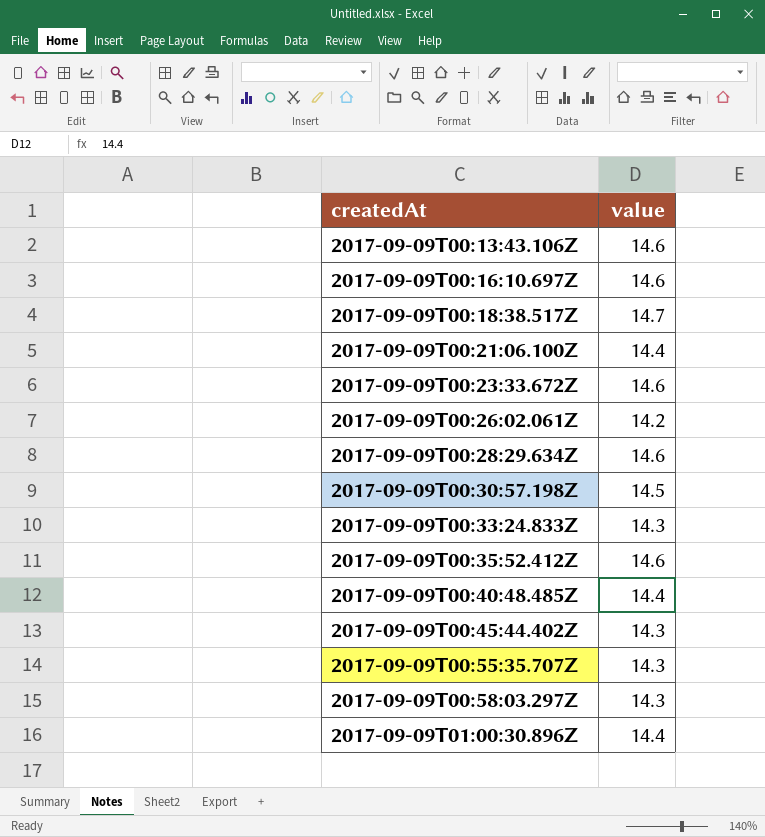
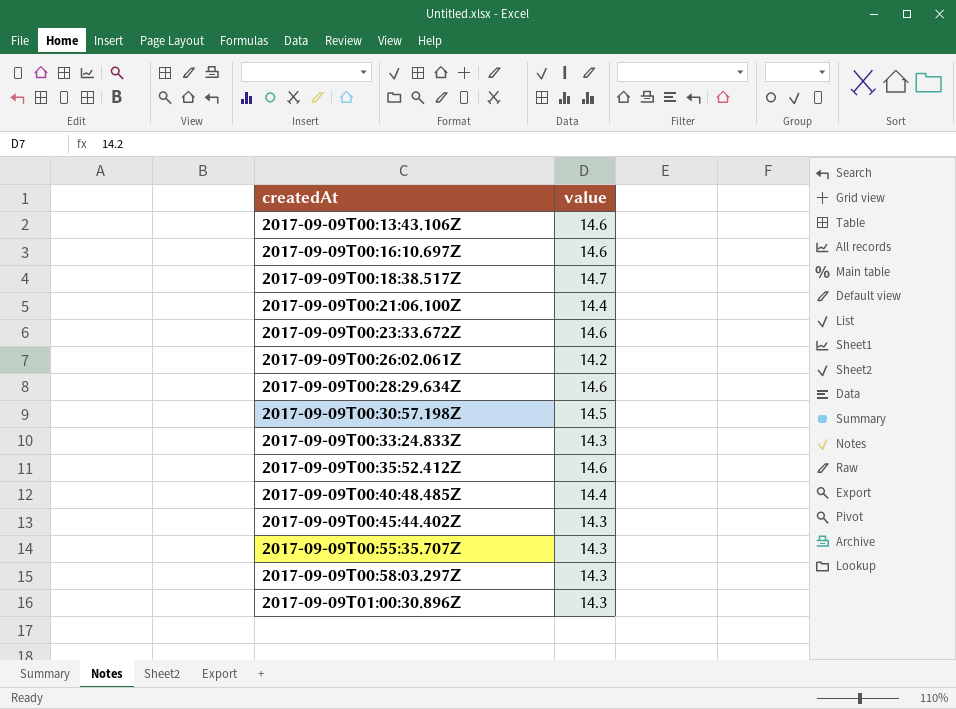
2017-09-09T01:00:30.896Z | value: 14.4 -> 14.3

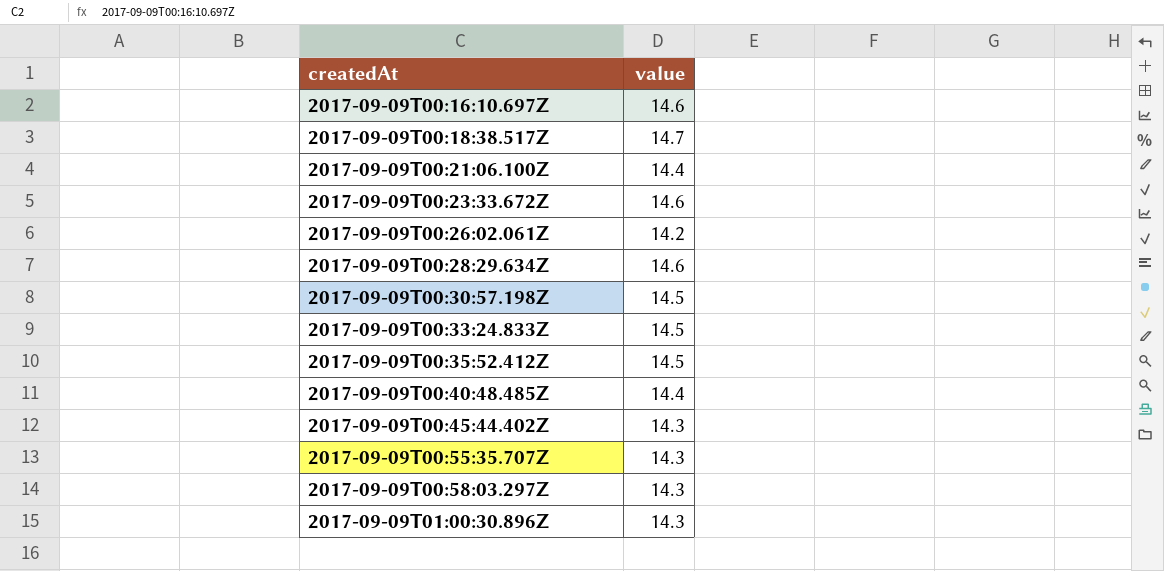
row 2017-09-09T00:13:43.106Z: 14.6 -> none
2017-09-09T00:33:24.833Z | value: 14.3 -> 14.5
2017-09-09T00:35:52.412Z | value: 14.6 -> 14.5

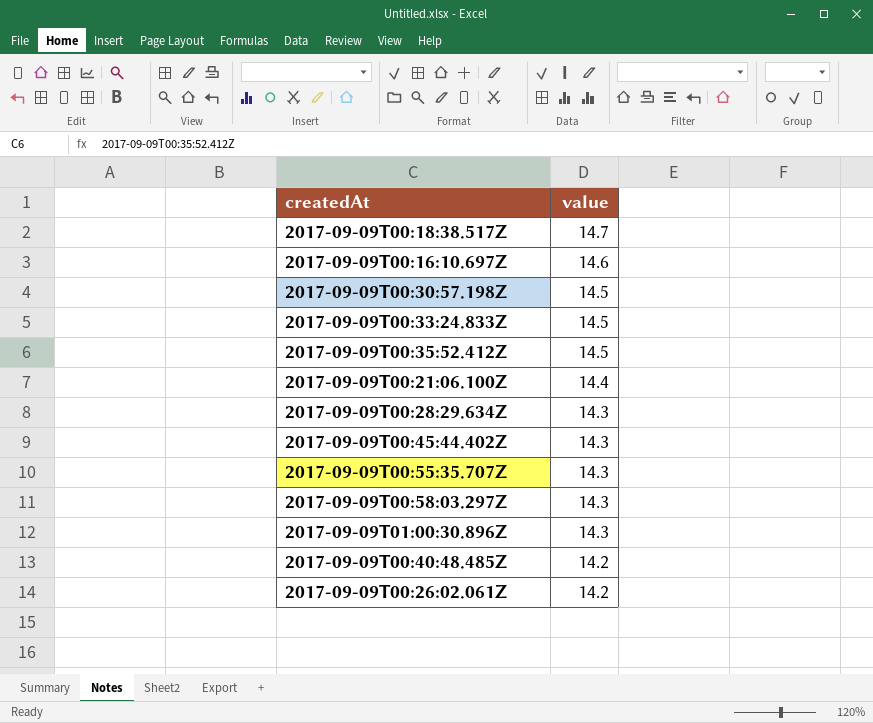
row order: createdAt ascending -> value descending
row 2017-09-09T00:23:33.672Z: 14.6 -> none
2017-09-09T00:28:29.634Z | value: 14.6 -> 14.3
2017-09-09T00:40:48.485Z | value: 14.4 -> 14.2

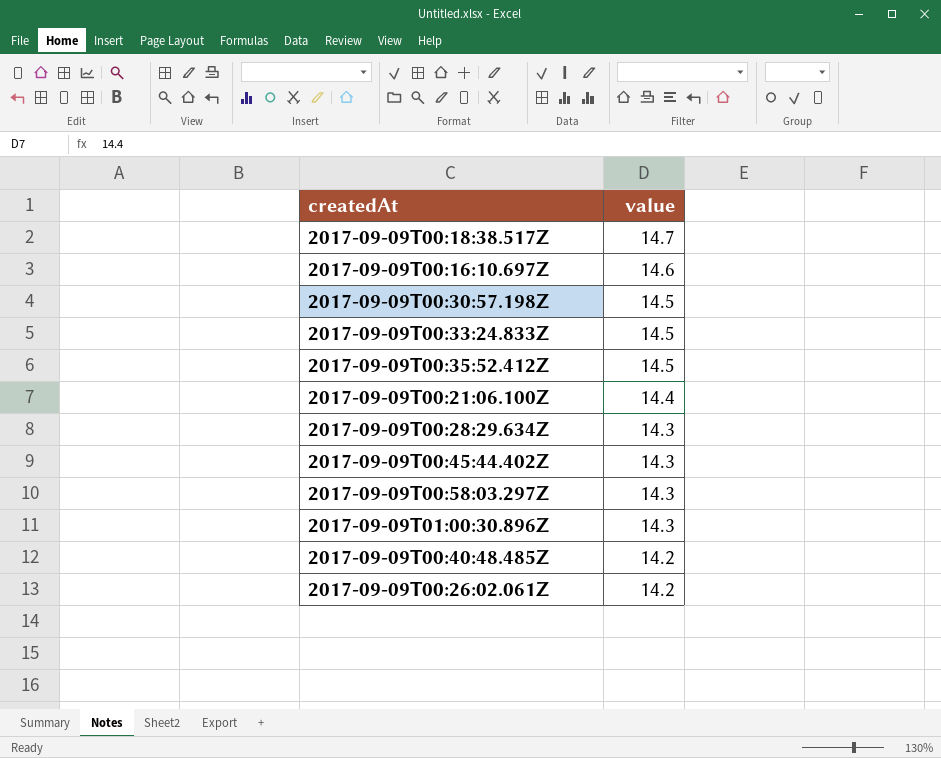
row 2017-09-09T00:55:35.707Z: 14.3 -> none

